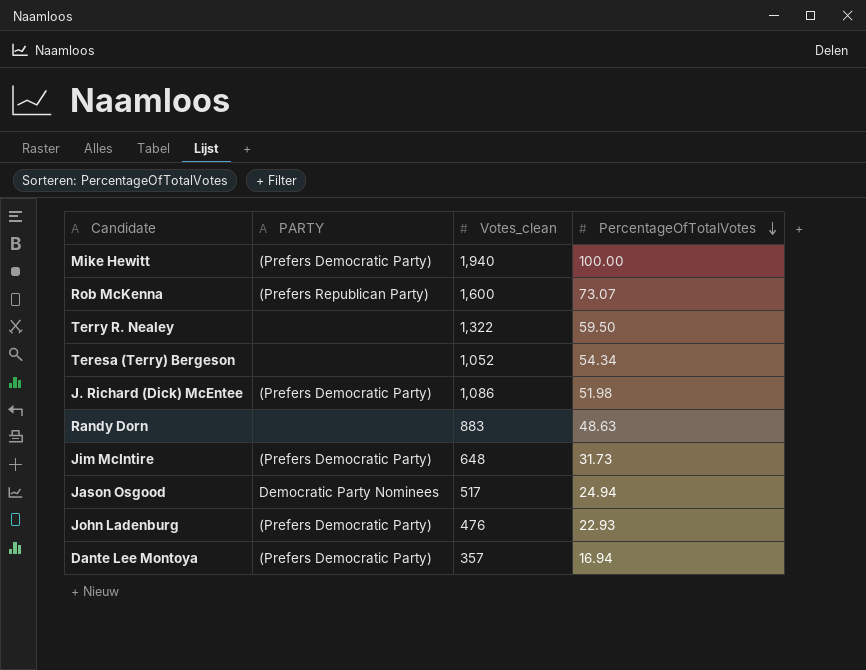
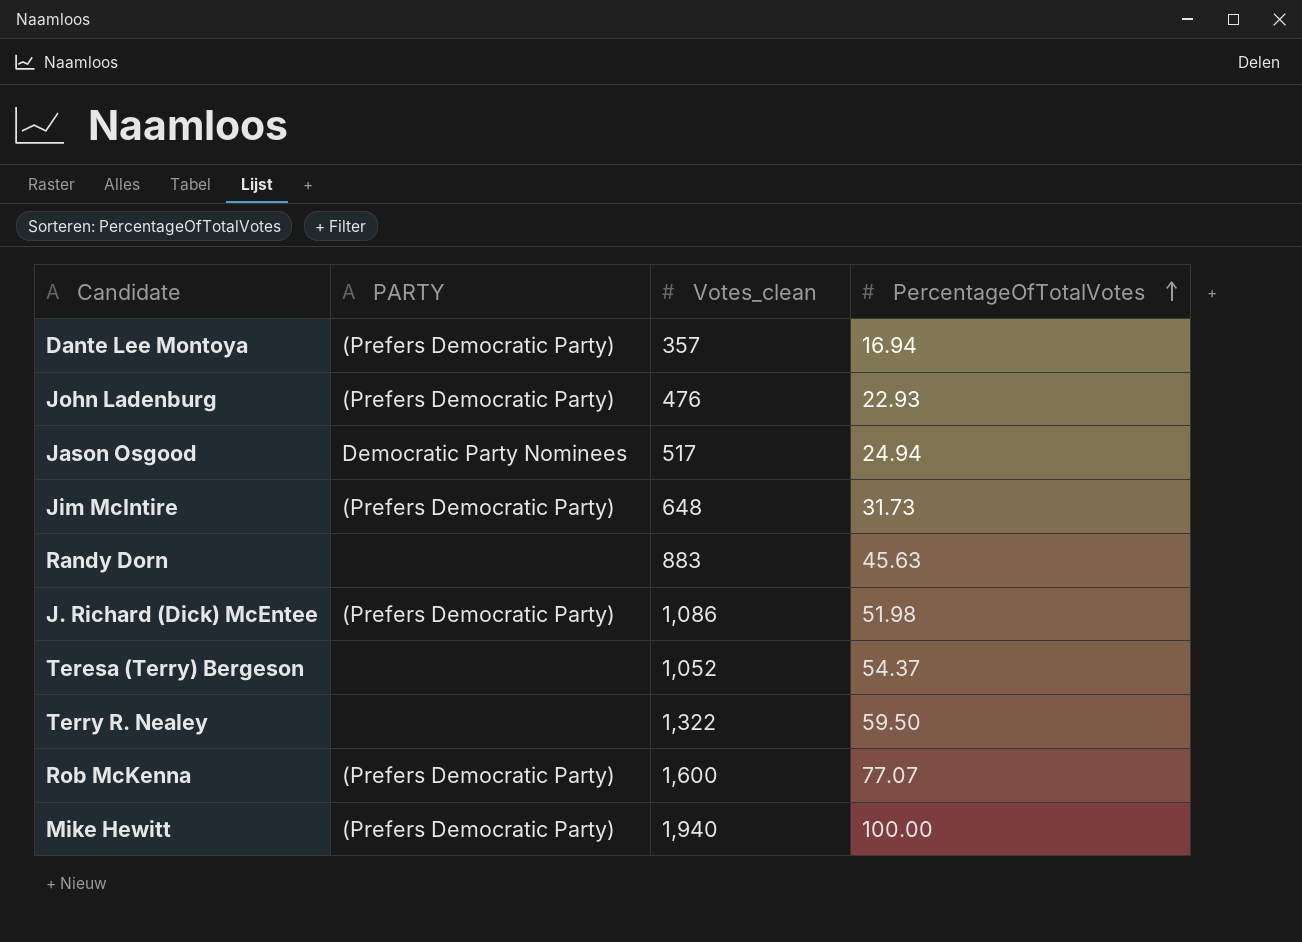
row order: PercentageOfTotalVotes descending -> PercentageOfTotalVotes ascending
Randy Dorn | PercentageOfTotalVotes: 48.63 -> 45.63
Teresa (Terry) Bergeson | PercentageOfTotalVotes: 54.34 -> 54.37
Rob McKenna | PARTY: (Prefers Republican Party) -> (Prefers Democratic Party)
Rob McKenna | PercentageOfTotalVotes: 73.07 -> 77.07

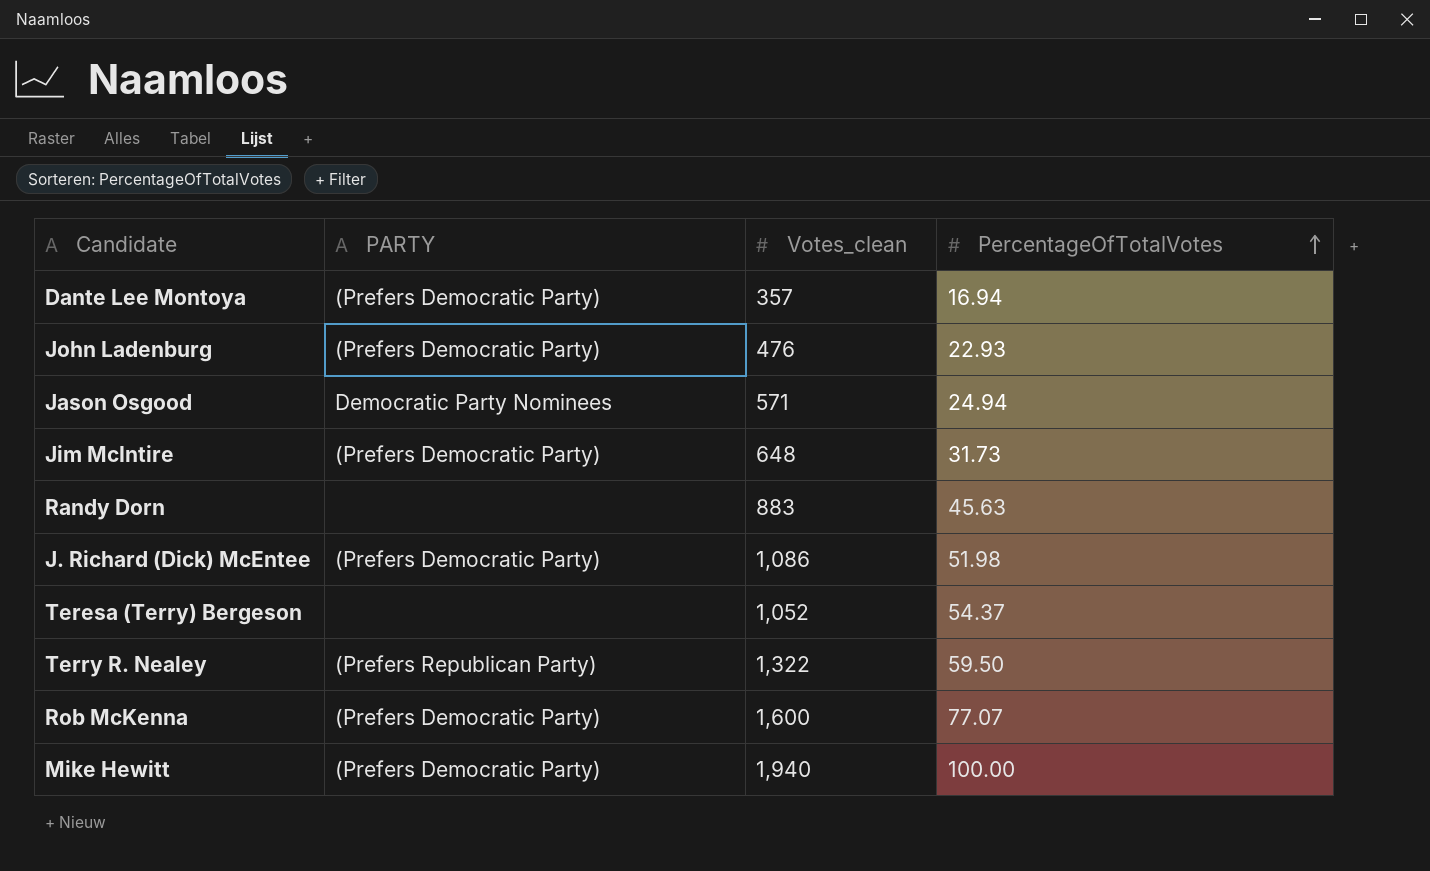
Jason Osgood | Votes_clean: 517 -> 571
Terry R. Nealey | PARTY: none -> (Prefers Republican Party)

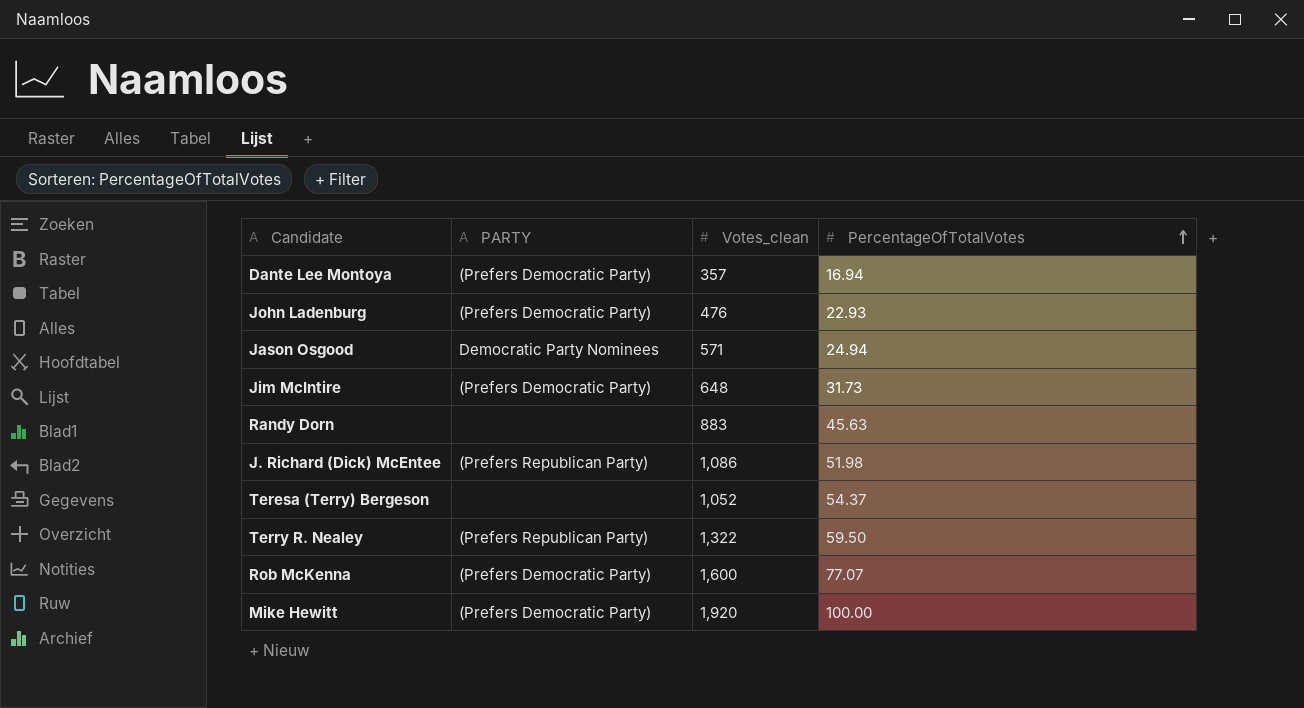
J. Richard (Dick) McEntee | PARTY: (Prefers Democratic Party) -> (Prefers Republican Party)
Mike Hewitt | Votes_clean: 1,940 -> 1,920

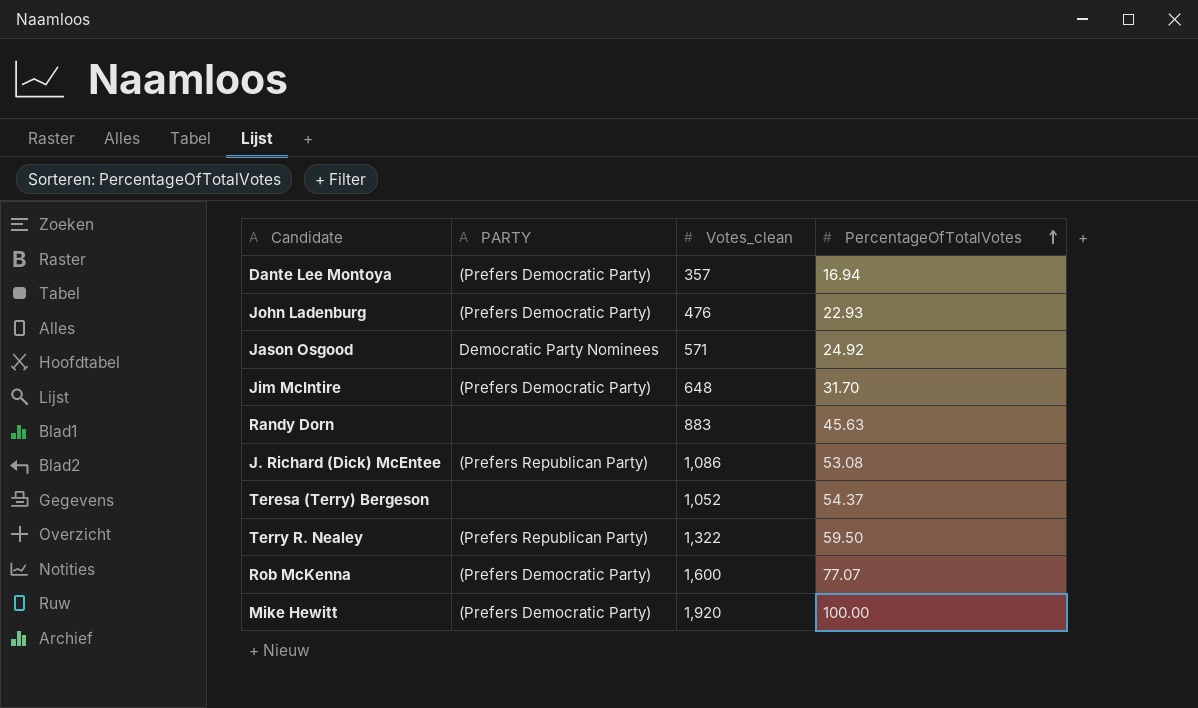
Jason Osgood | PercentageOfTotalVotes: 24.94 -> 24.92
Jim McIntire | PercentageOfTotalVotes: 31.73 -> 31.70
J. Richard (Dick) McEntee | PercentageOfTotalVotes: 51.98 -> 53.08

